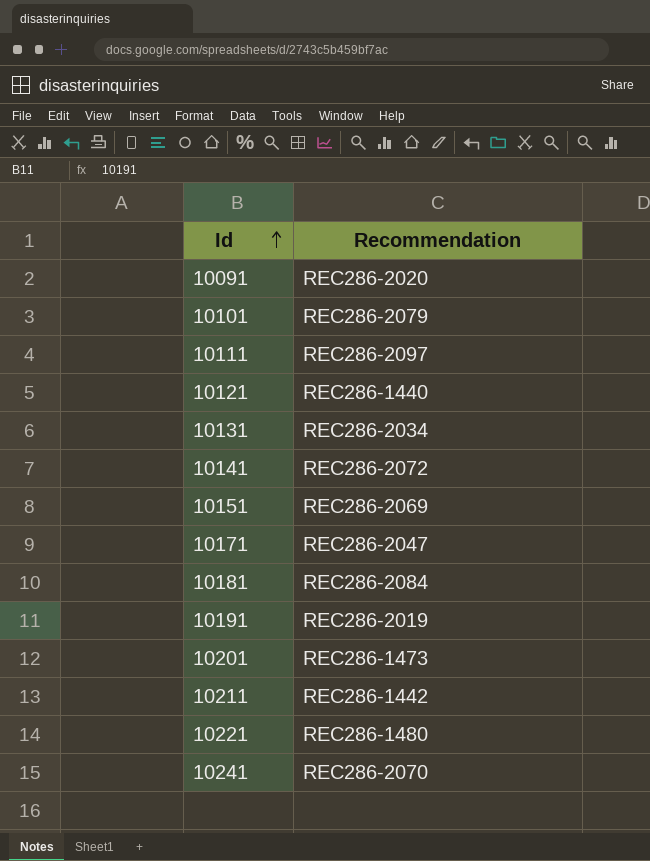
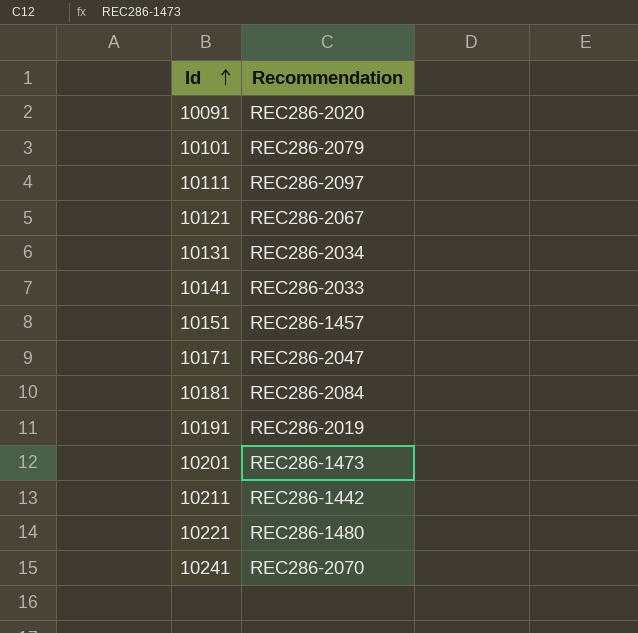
10121 | Recommendation: REC286-1440 -> REC286-2067
10141 | Recommendation: REC286-2072 -> REC286-2033
10151 | Recommendation: REC286-2069 -> REC286-1457

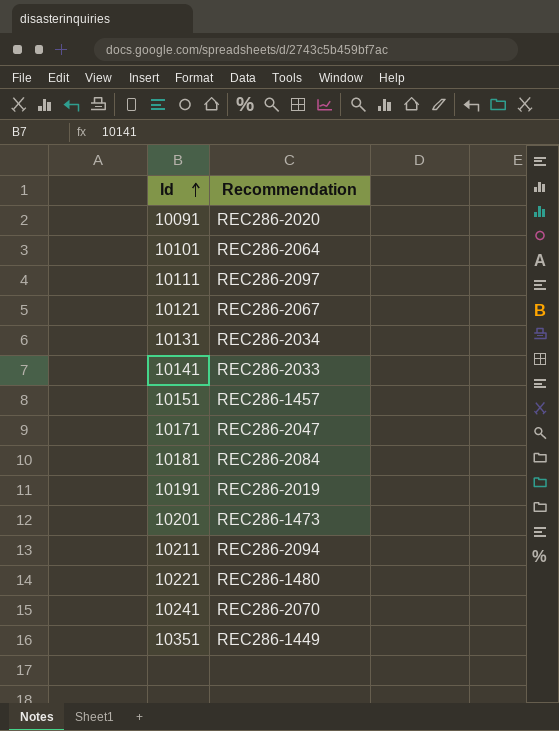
10101 | Recommendation: REC286-2079 -> REC286-2064
10211 | Recommendation: REC286-1442 -> REC286-2094
row 10351: none -> REC286-1449

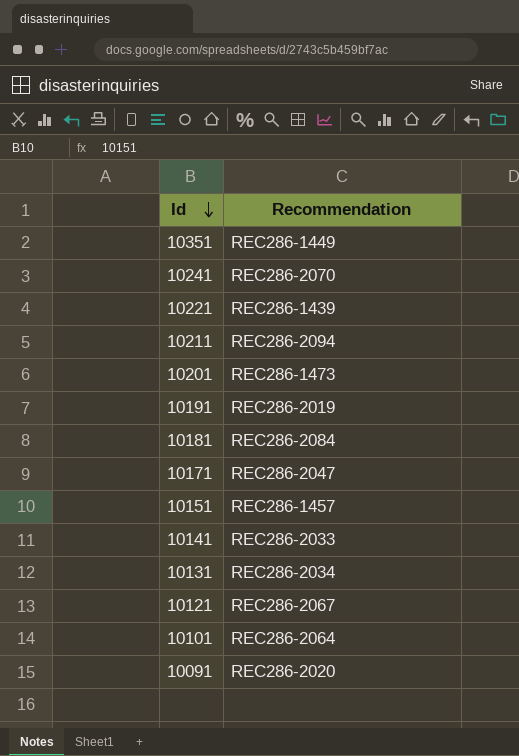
row order: Id ascending -> Id descending
row 10111: REC286-2097 -> none
10221 | Recommendation: REC286-1480 -> REC286-1439

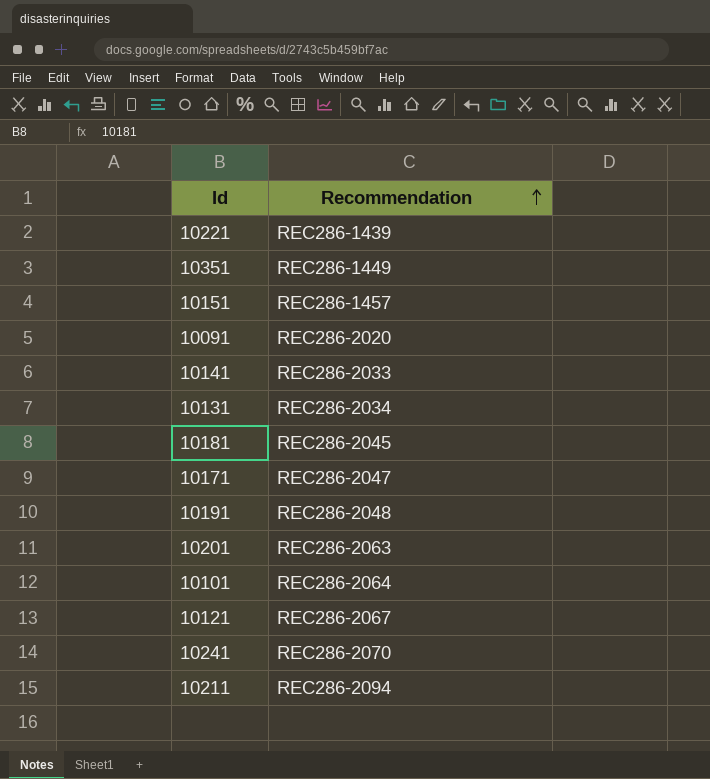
row order: Id descending -> Recommendation ascending
10181 | Recommendation: REC286-2084 -> REC286-2045
10191 | Recommendation: REC286-2019 -> REC286-2048
10201 | Recommendation: REC286-1473 -> REC286-2063

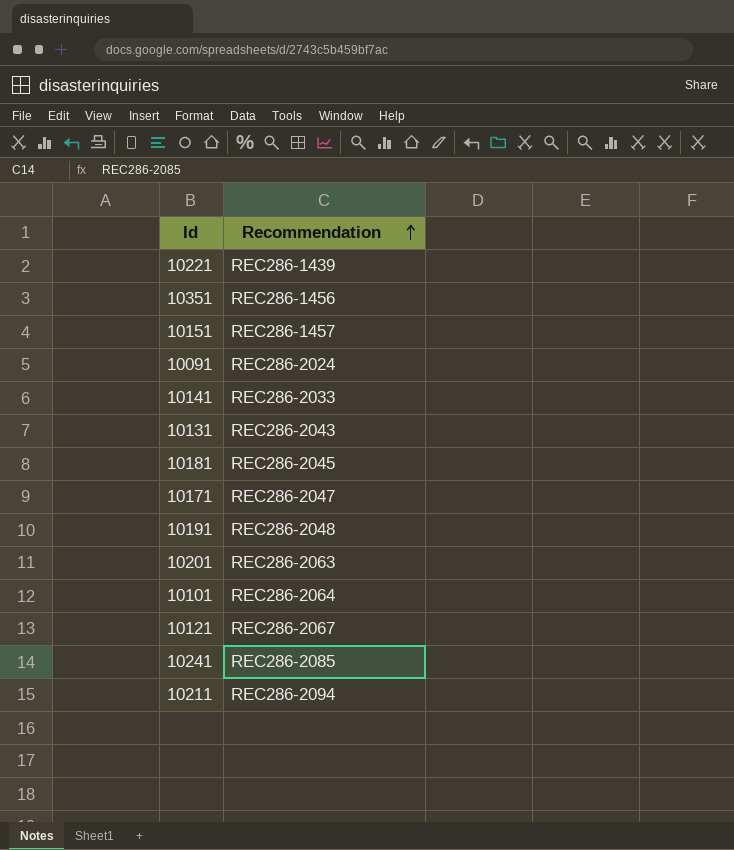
10351 | Recommendation: REC286-1449 -> REC286-1456
10091 | Recommendation: REC286-2020 -> REC286-2024
10131 | Recommendation: REC286-2034 -> REC286-2043
10241 | Recommendation: REC286-2070 -> REC286-2085

